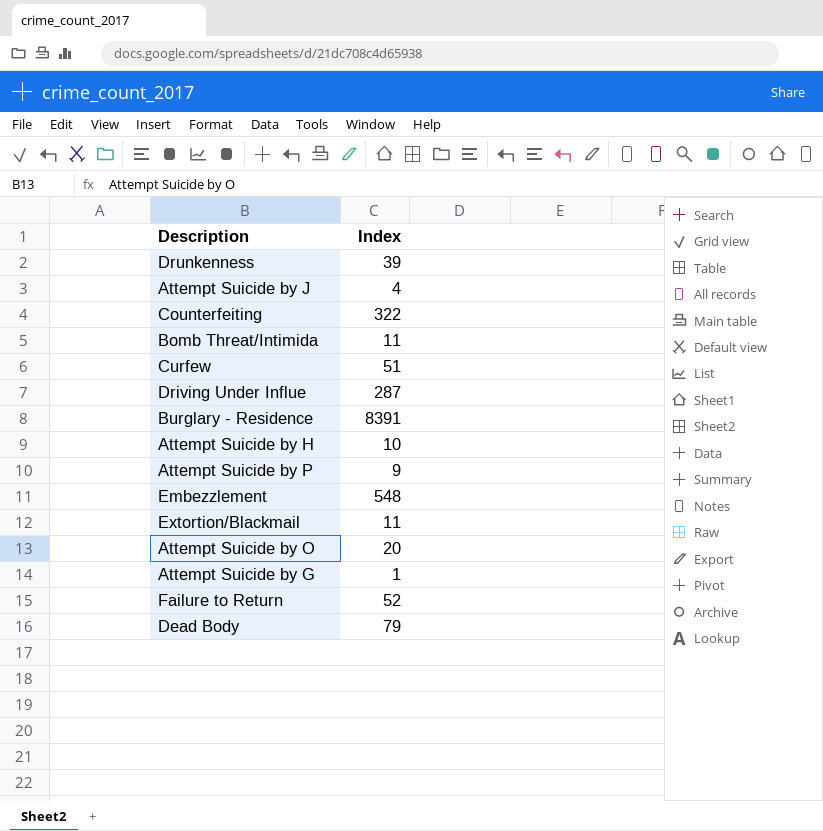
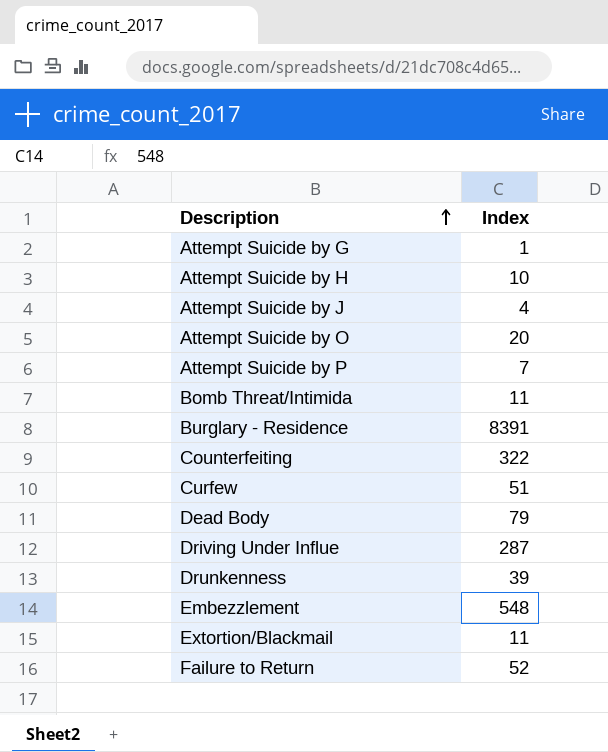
row order: none -> Description ascending
Attempt Suicide by P | Index: 9 -> 7

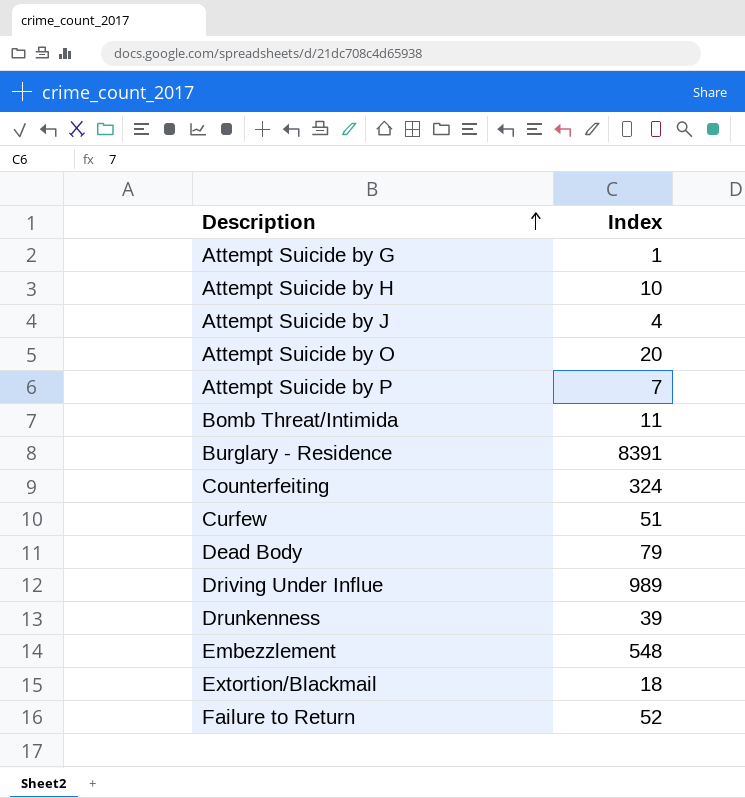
Counterfeiting | Index: 322 -> 324
Driving Under Influe | Index: 287 -> 989
Extortion/Blackmail | Index: 11 -> 18

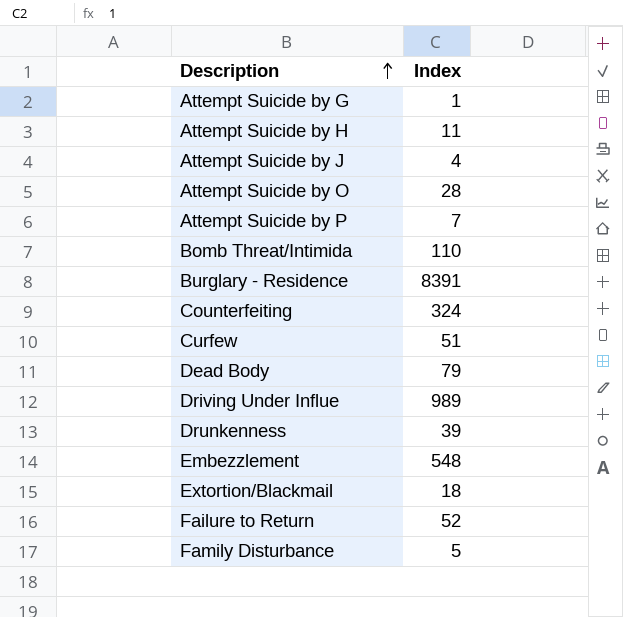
Attempt Suicide by H | Index: 10 -> 11
Attempt Suicide by O | Index: 20 -> 28
Bomb Threat/Intimida | Index: 11 -> 110
row Family Disturbance: none -> 5

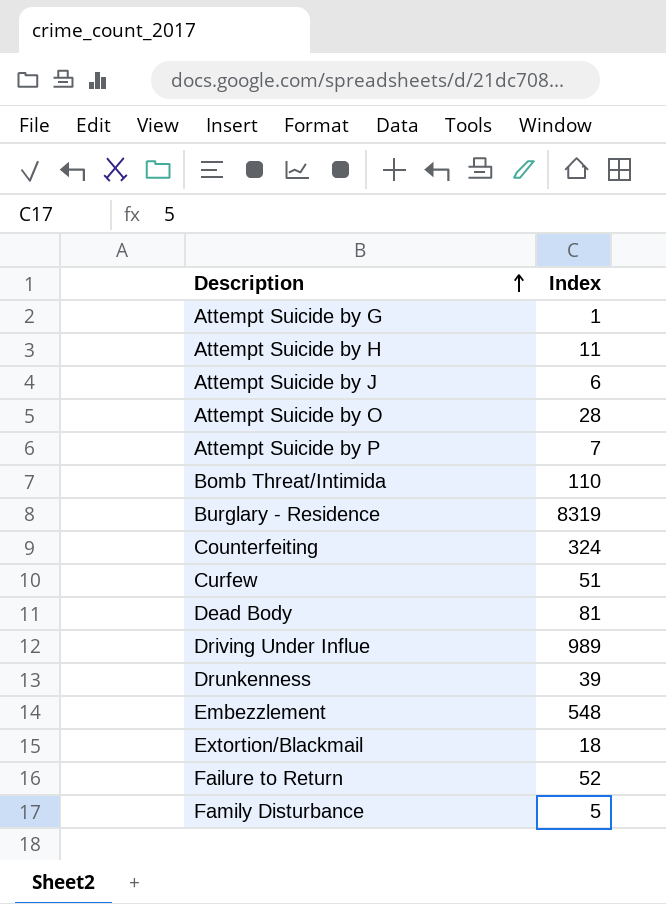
Attempt Suicide by J | Index: 4 -> 6
Burglary - Residence | Index: 8391 -> 8319
Dead Body | Index: 79 -> 81

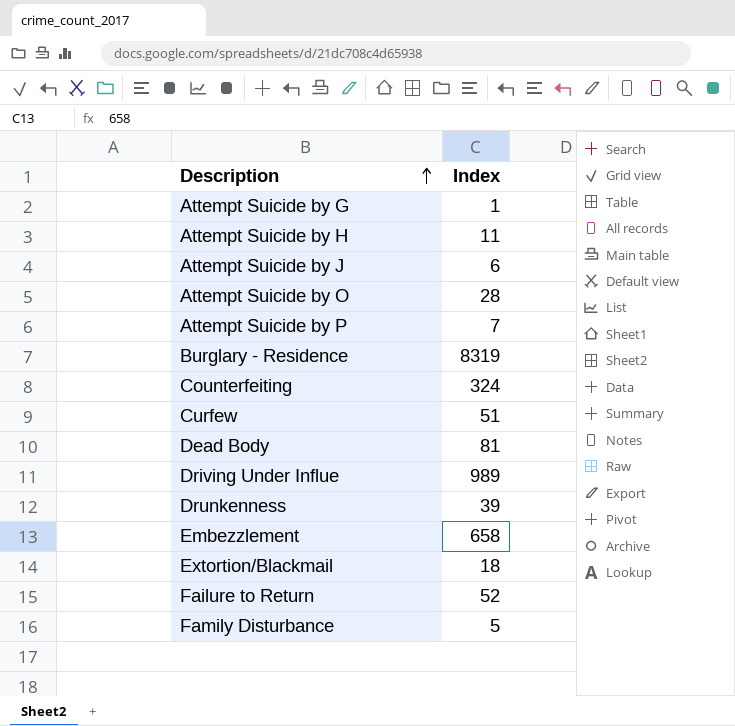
row Bomb Threat/Intimida: 110 -> none
Embezzlement | Index: 548 -> 658

